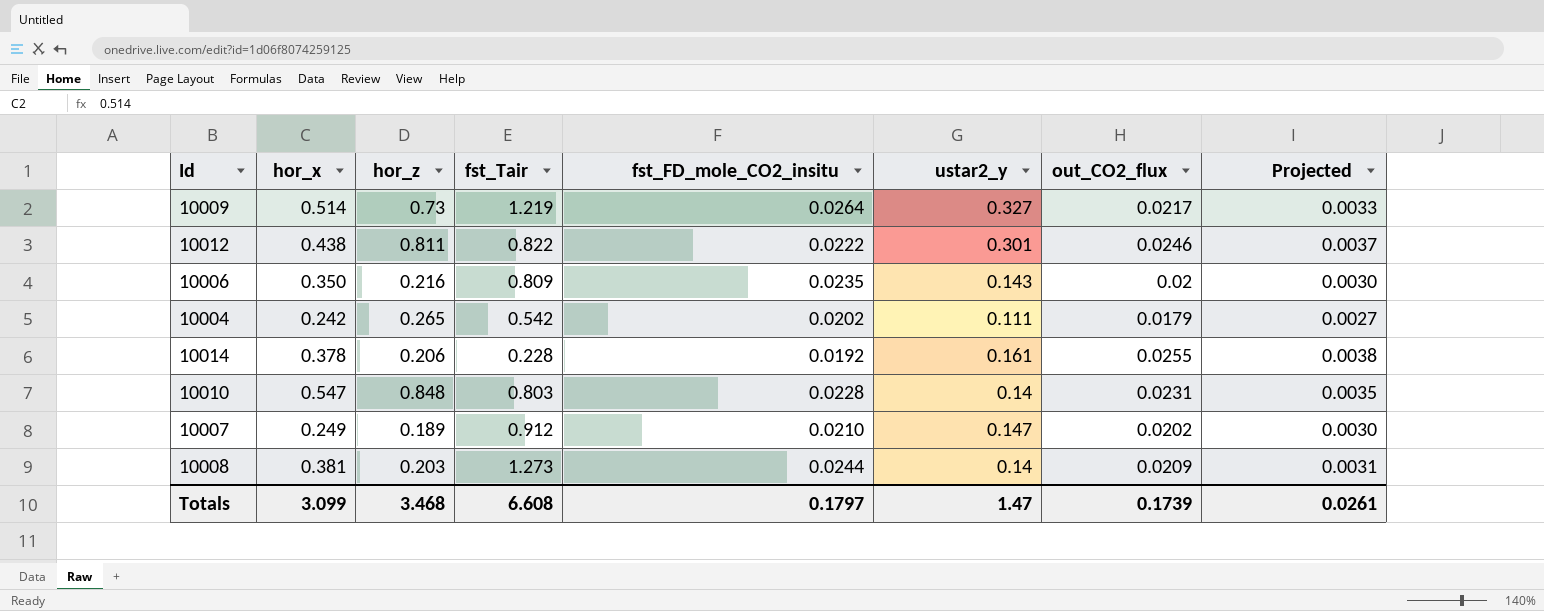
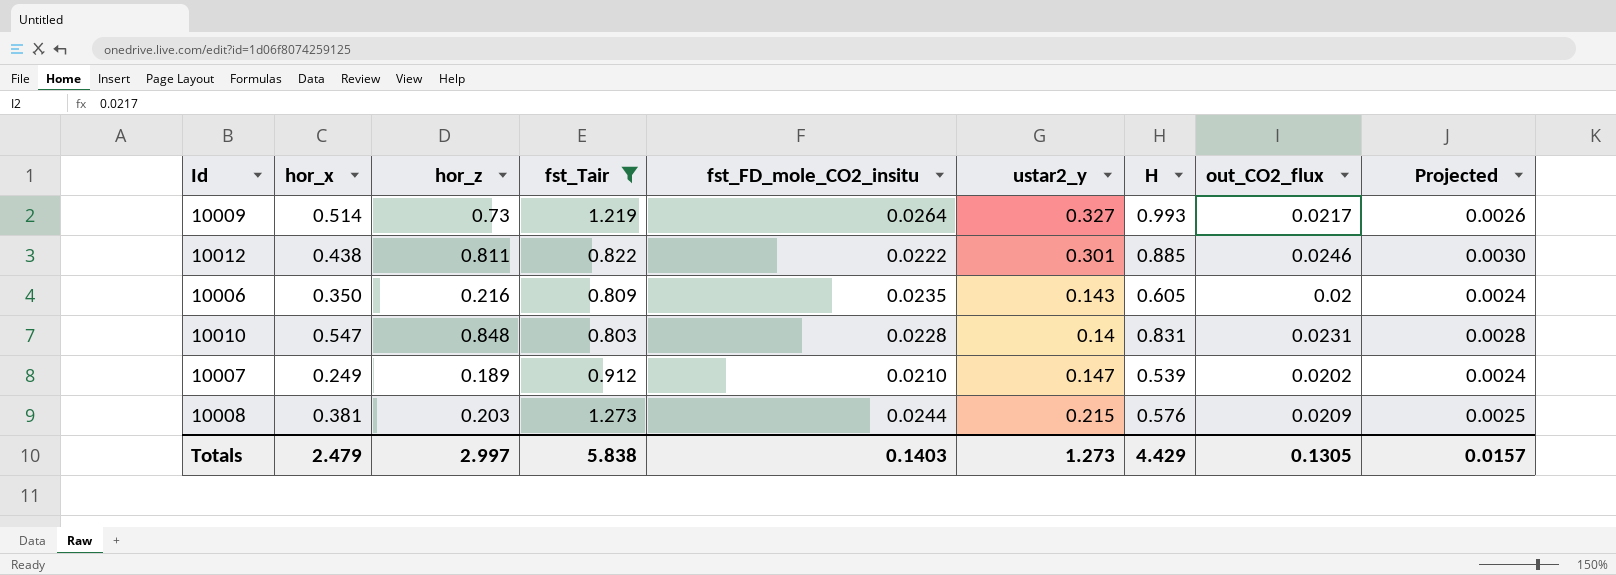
filter: none -> fst_Tair >= 0.803
column H | position: none -> 7
column Projected | formula: [out_CO2_flux] * 0.15 -> [out_CO2_flux] * 0.12
10008 | ustar2_y: 0.14 -> 0.215
Totals | hor_x: 3.099 -> 2.479
Totals | hor_z: 3.468 -> 2.997
Totals | fst_Tair: 6.608 -> 5.838
Totals | fst_FD_mole_CO2_insitu: 0.1797 -> 0.1403
Totals | ustar2_y: 1.47 -> 1.273
Totals | out_CO2_flux: 0.1739 -> 0.1305
Totals | Projected: 0.0261 -> 0.0157

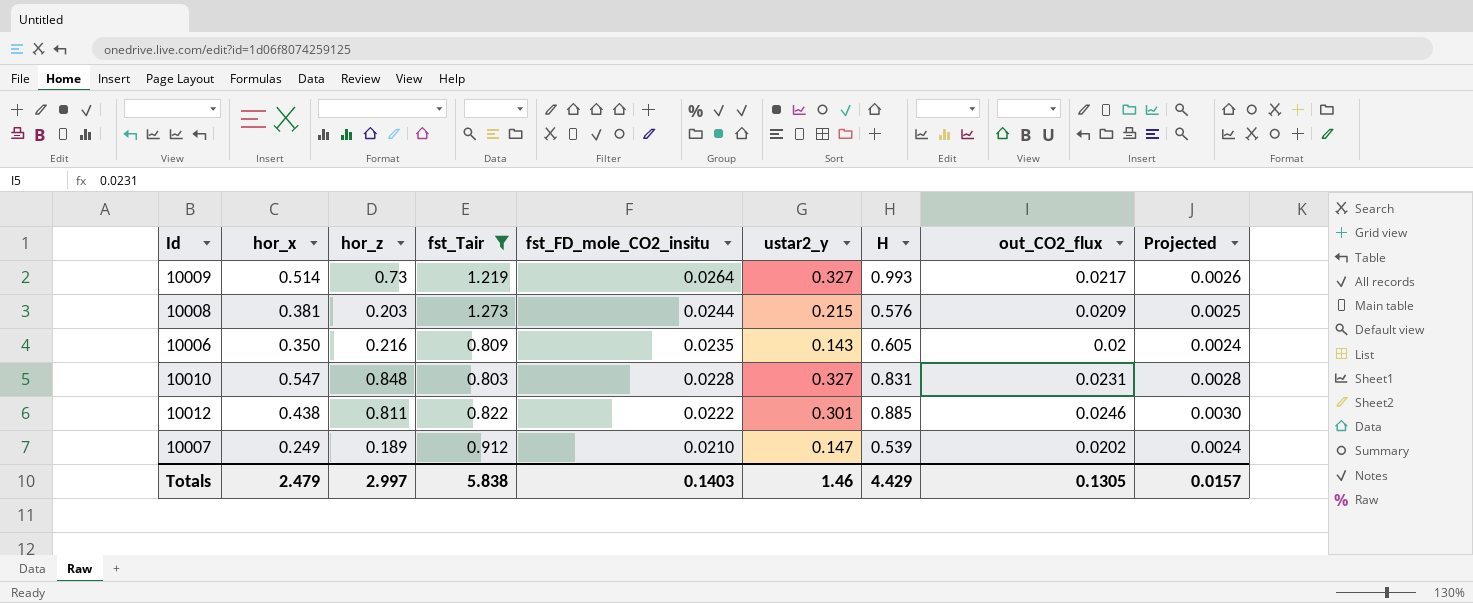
row order: none -> fst_FD_mole_CO2_insitu descending
10010 | ustar2_y: 0.14 -> 0.327
Totals | ustar2_y: 1.273 -> 1.46

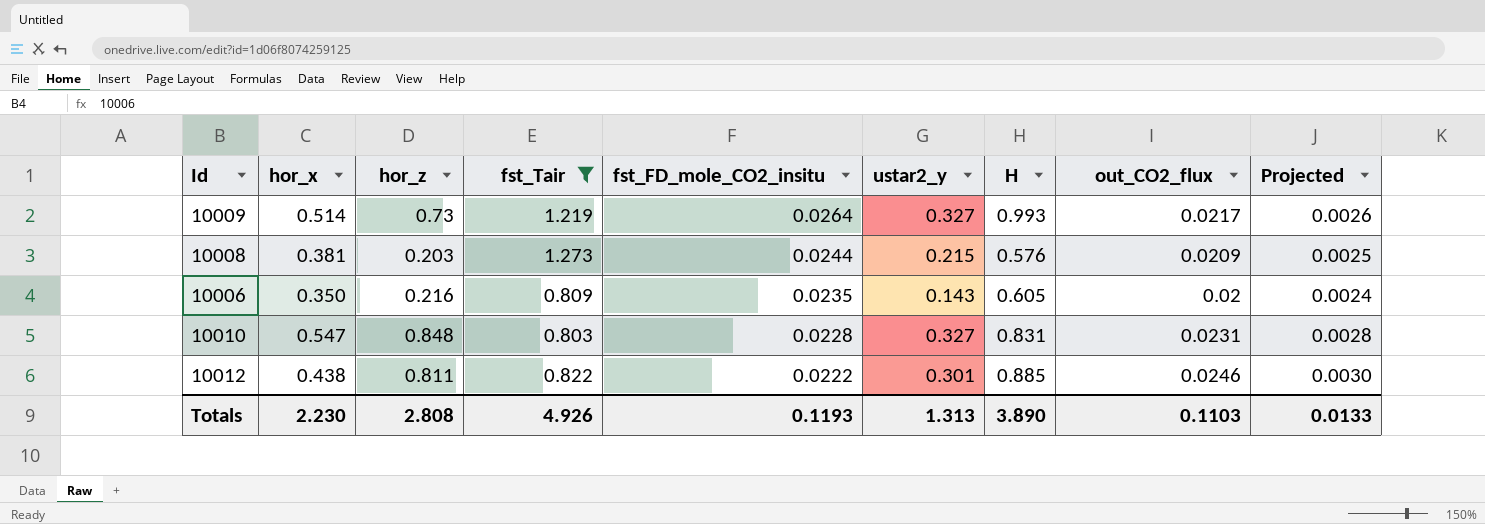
row 10007: 0.249 | 0.189 | 0.912 | 0.0210 | 0.147 | 0.539 | 0.0202 | 0.0024 -> none
Totals | hor_x: 2.479 -> 2.230
Totals | hor_z: 2.997 -> 2.808
Totals | fst_Tair: 5.838 -> 4.926
Totals | fst_FD_mole_CO2_insitu: 0.1403 -> 0.1193
Totals | ustar2_y: 1.46 -> 1.313
Totals | H: 4.429 -> 3.890
Totals | out_CO2_flux: 0.1305 -> 0.1103
Totals | Projected: 0.0157 -> 0.0133

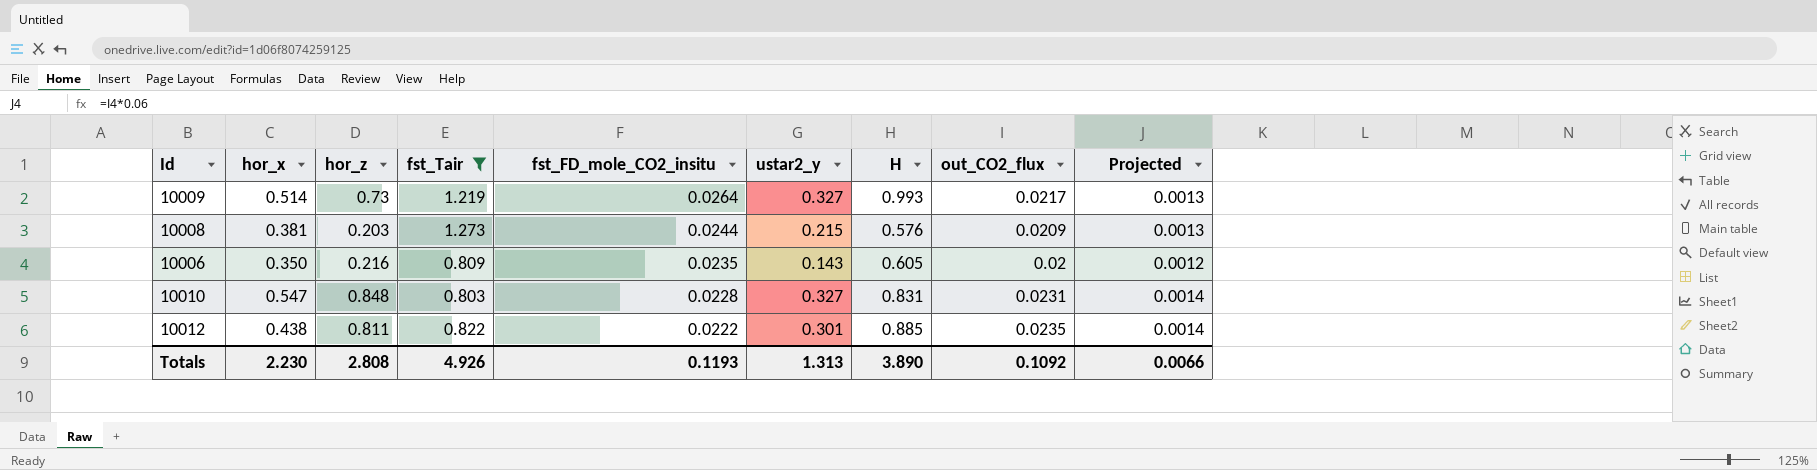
column Projected | formula: [out_CO2_flux] * 0.12 -> [out_CO2_flux] * 0.06
10012 | out_CO2_flux: 0.0246 -> 0.0235
Totals | out_CO2_flux: 0.1103 -> 0.1092
Totals | Projected: 0.0133 -> 0.0066

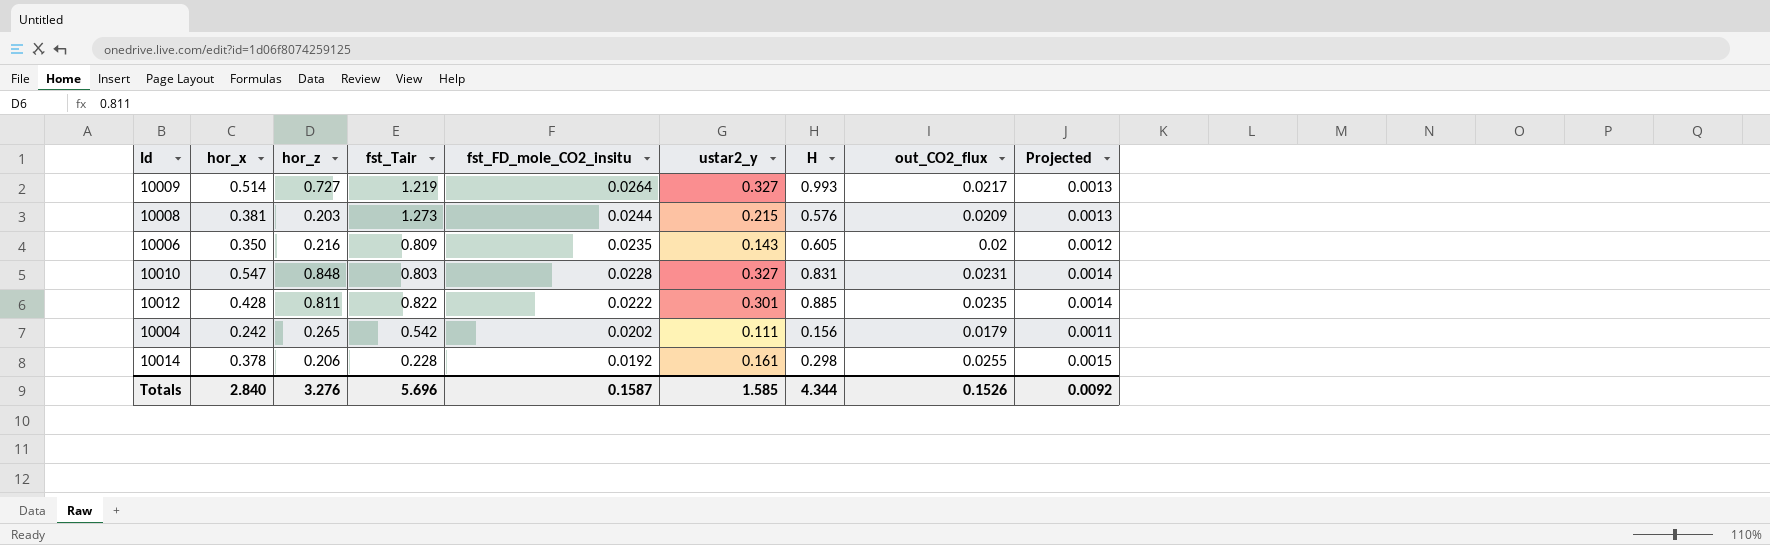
filter: fst_Tair >= 0.803 -> none
10009 | hor_z: 0.73 -> 0.727
10012 | hor_x: 0.438 -> 0.428
Totals | hor_x: 2.230 -> 2.840
Totals | hor_z: 2.808 -> 3.276
Totals | fst_Tair: 4.926 -> 5.696
Totals | fst_FD_mole_CO2_insitu: 0.1193 -> 0.1587
Totals | ustar2_y: 1.313 -> 1.585
Totals | H: 3.890 -> 4.344
Totals | out_CO2_flux: 0.1092 -> 0.1526
Totals | Projected: 0.0066 -> 0.0092

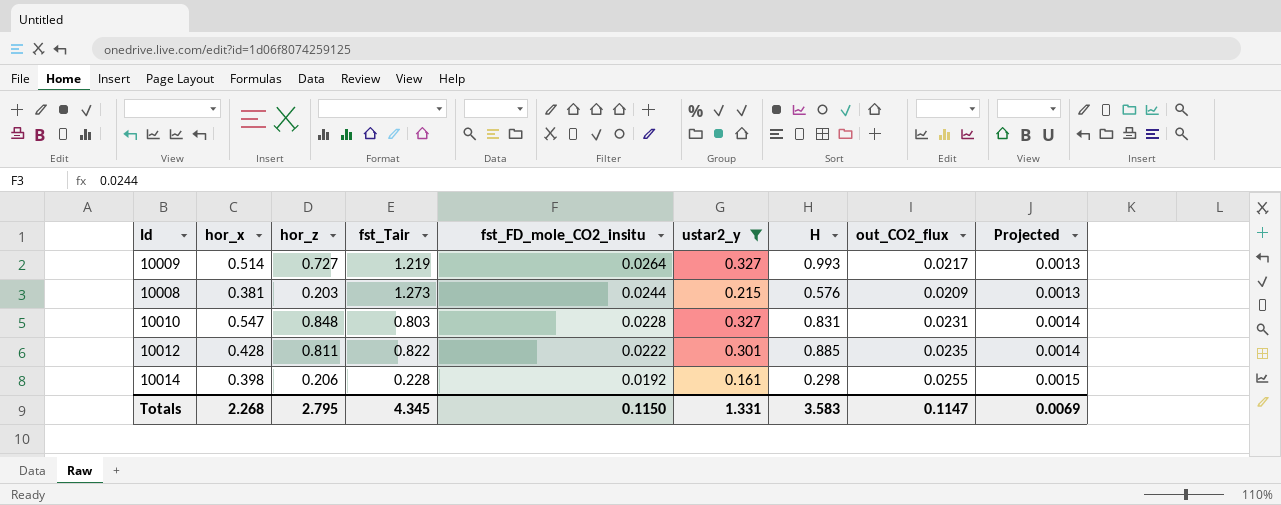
filter: none -> ustar2_y >= 0.161
10014 | hor_x: 0.378 -> 0.398
Totals | hor_x: 2.840 -> 2.268
Totals | hor_z: 3.276 -> 2.795
Totals | fst_Tair: 5.696 -> 4.345
Totals | fst_FD_mole_CO2_insitu: 0.1587 -> 0.1150
Totals | ustar2_y: 1.585 -> 1.331
Totals | H: 4.344 -> 3.583
Totals | out_CO2_flux: 0.1526 -> 0.1147
Totals | Projected: 0.0092 -> 0.0069

